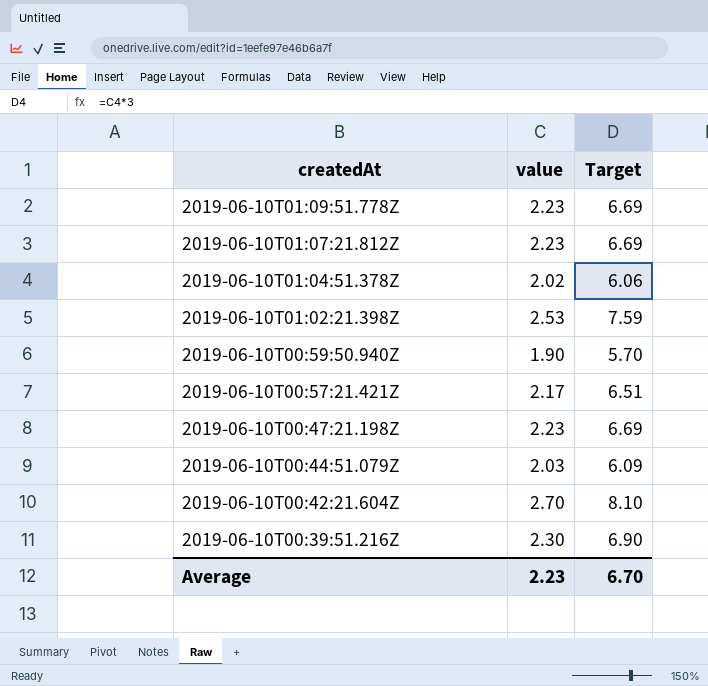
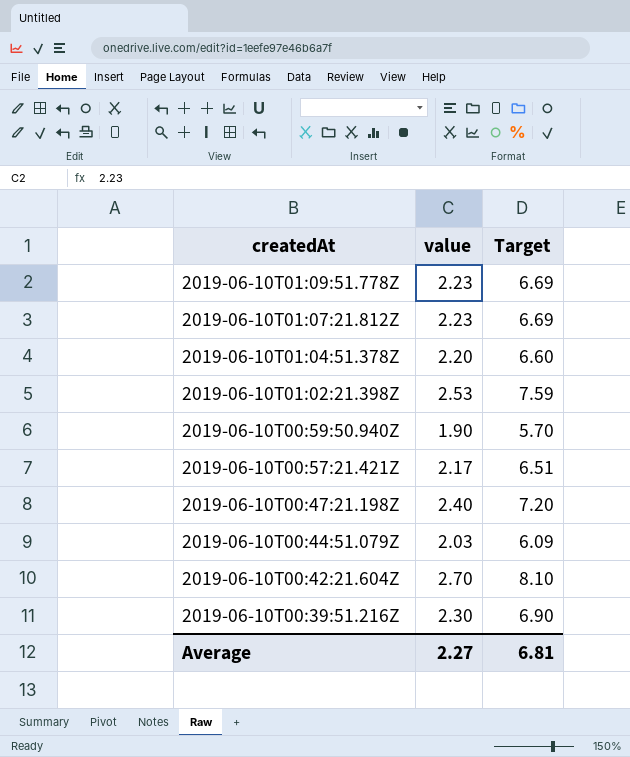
2019-06-10T01:04:51.378Z | value: 2.02 -> 2.20
2019-06-10T01:04:51.378Z | Target: 6.06 -> 6.60
2019-06-10T00:47:21.198Z | value: 2.23 -> 2.40
2019-06-10T00:47:21.198Z | Target: 6.69 -> 7.20
Average | value: 2.23 -> 2.27
Average | Target: 6.70 -> 6.81

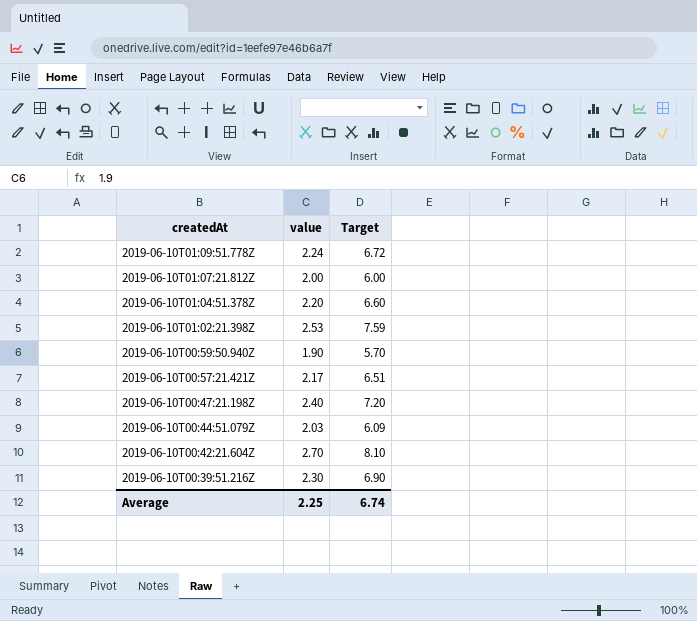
2019-06-10T01:09:51.778Z | value: 2.23 -> 2.24
2019-06-10T01:09:51.778Z | Target: 6.69 -> 6.72
2019-06-10T01:07:21.812Z | value: 2.23 -> 2.00
2019-06-10T01:07:21.812Z | Target: 6.69 -> 6.00
Average | value: 2.27 -> 2.25
Average | Target: 6.81 -> 6.74

